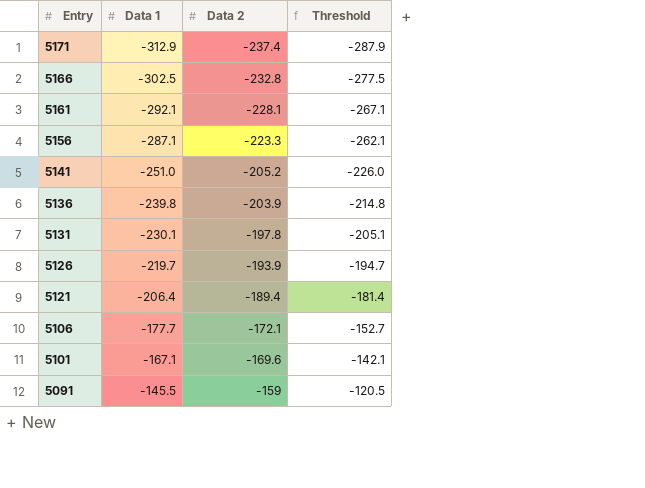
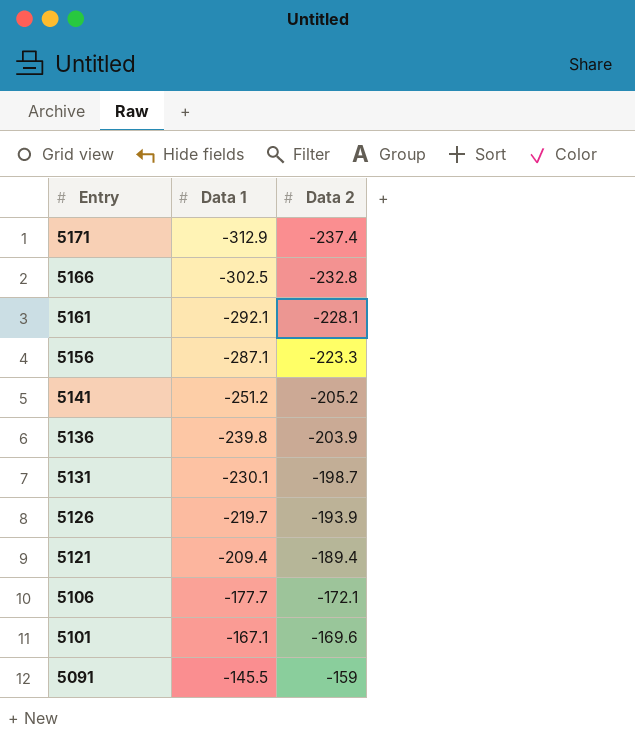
column Threshold | formula: [Data 1] + 25 -> none
5141 | Data 1: -251.0 -> -251.2
5131 | Data 2: -197.8 -> -198.7
5121 | Data 1: -206.4 -> -209.4

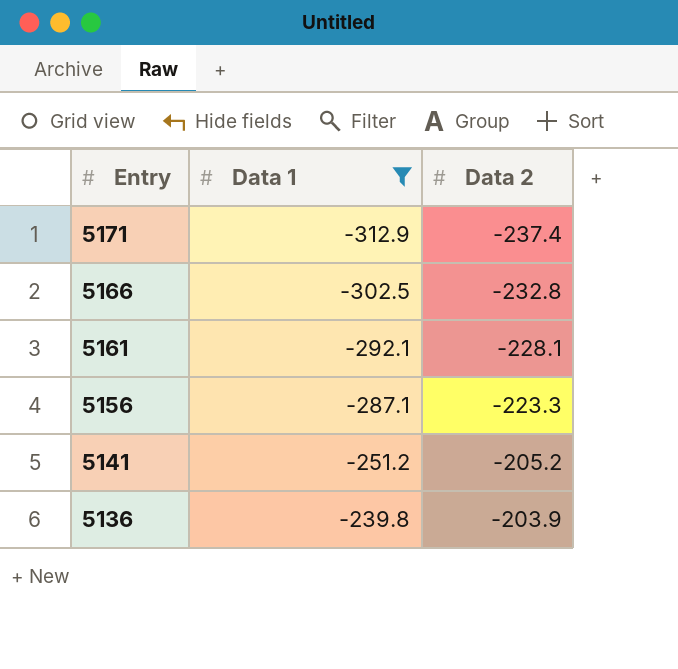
filter: none -> Data 1 <= -239.8

